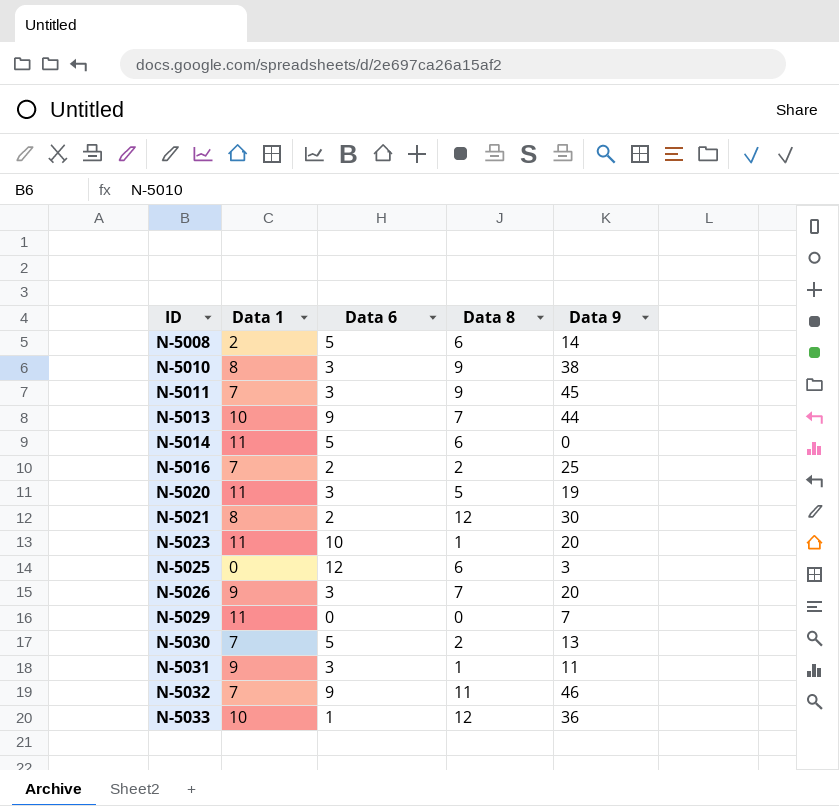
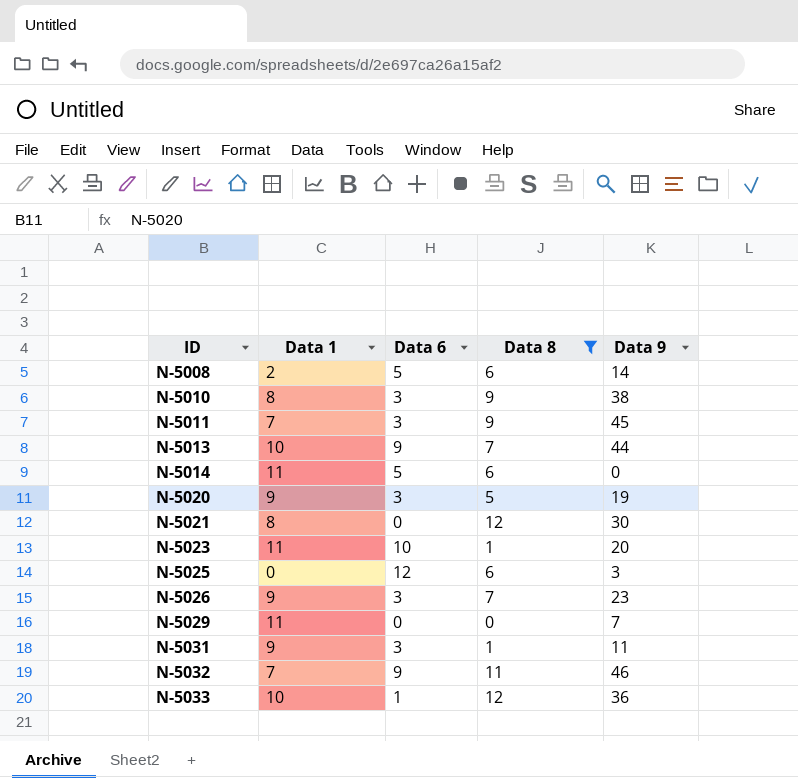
filter: none -> Data 8 != 2
N-5020 | Data 1: 11 -> 9
N-5021 | Data 6: 2 -> 0
N-5026 | Data 9: 20 -> 23

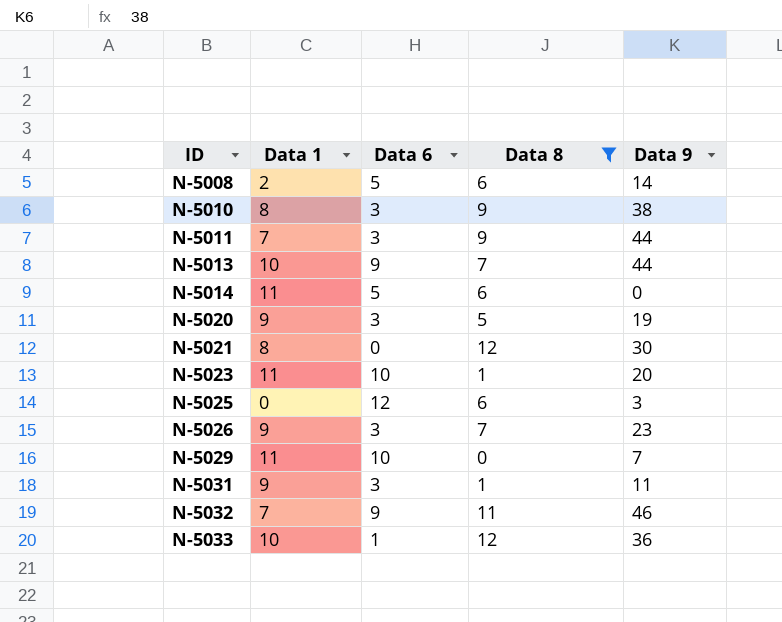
N-5011 | Data 9: 45 -> 44
N-5029 | Data 6: 0 -> 10

